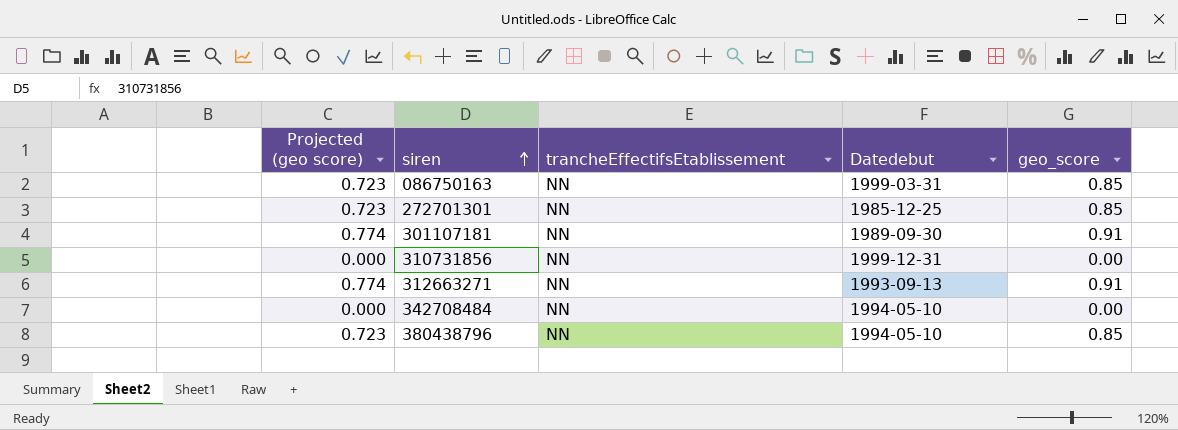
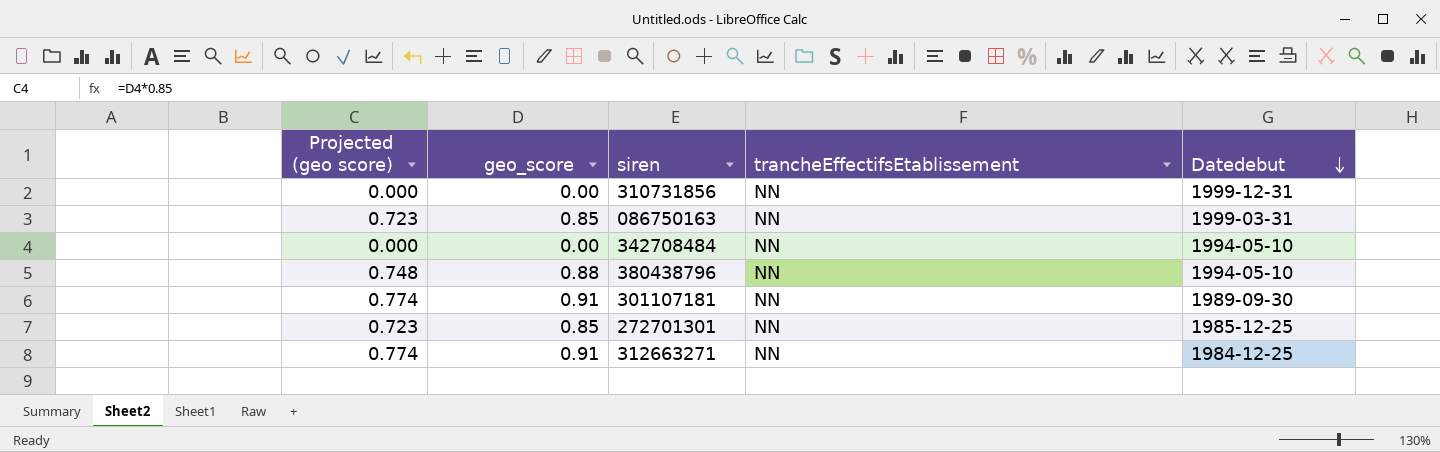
row order: siren ascending -> Datedebut descending
column geo_score | position: 5 -> 2
380438796 | Projected (geo score): 0.723 -> 0.748
380438796 | geo_score: 0.85 -> 0.88
312663271 | Datedebut: 1993-09-13 -> 1984-12-25

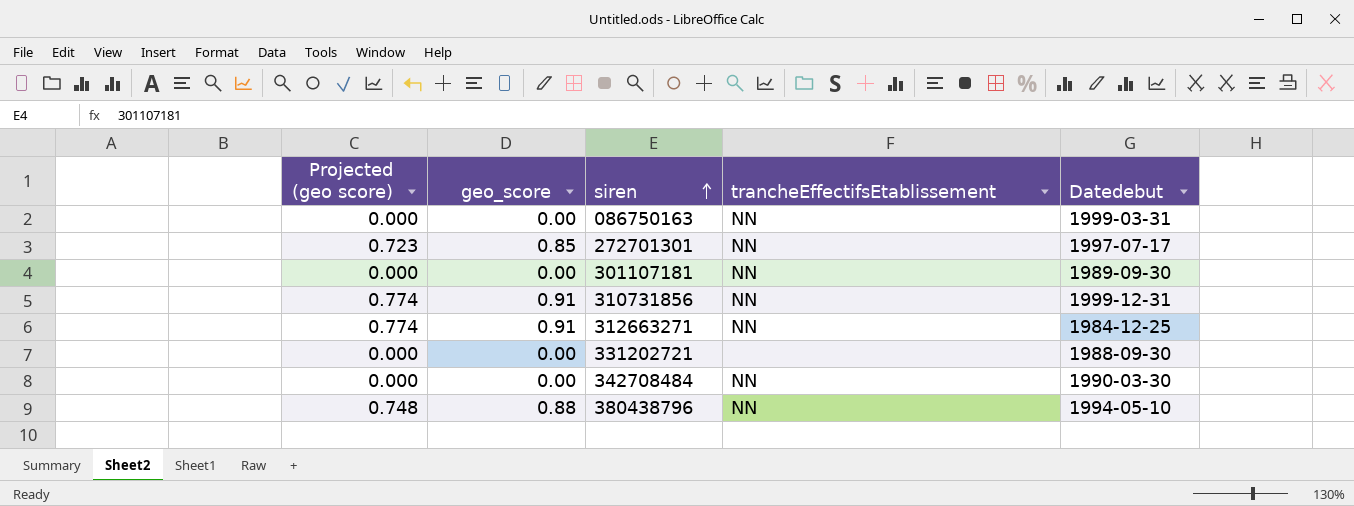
row order: Datedebut descending -> siren ascending
086750163 | Projected (geo score): 0.723 -> 0.000
086750163 | geo_score: 0.85 -> 0.00
272701301 | Datedebut: 1985-12-25 -> 1997-07-17
301107181 | Projected (geo score): 0.774 -> 0.000
301107181 | geo_score: 0.91 -> 0.00
310731856 | Projected (geo score): 0.000 -> 0.774
310731856 | geo_score: 0.00 -> 0.91
row 331202721: none -> 0.000 | 0.00 | none | 1988-09-30
342708484 | Datedebut: 1994-05-10 -> 1990-03-30

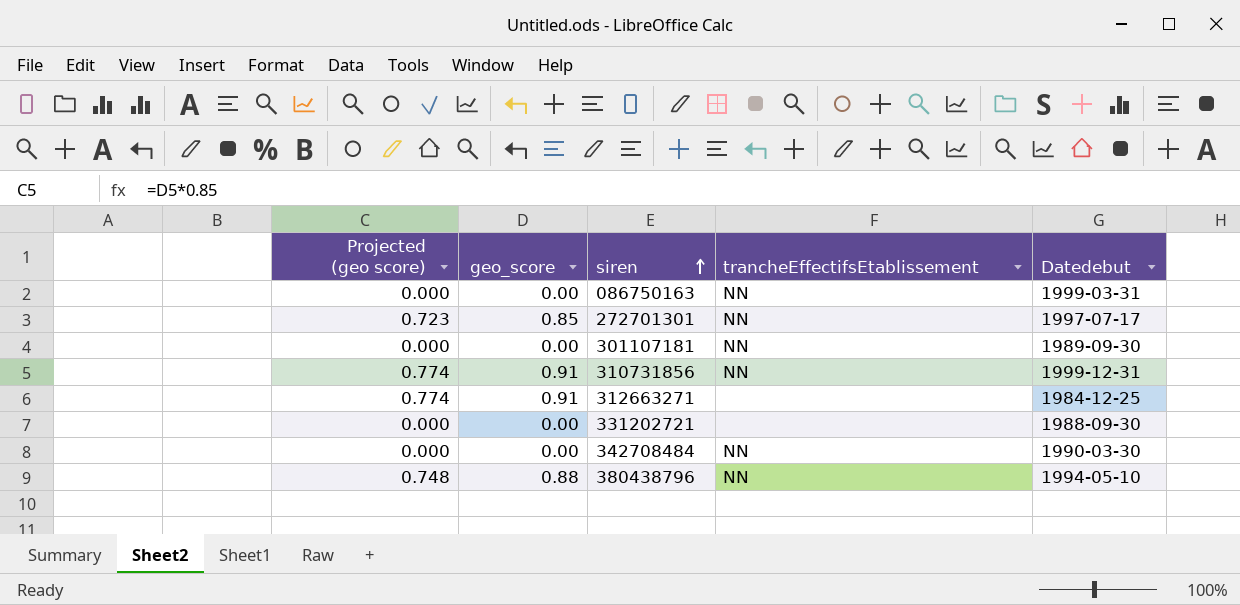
312663271 | trancheEffectifsEtablissement: NN -> none

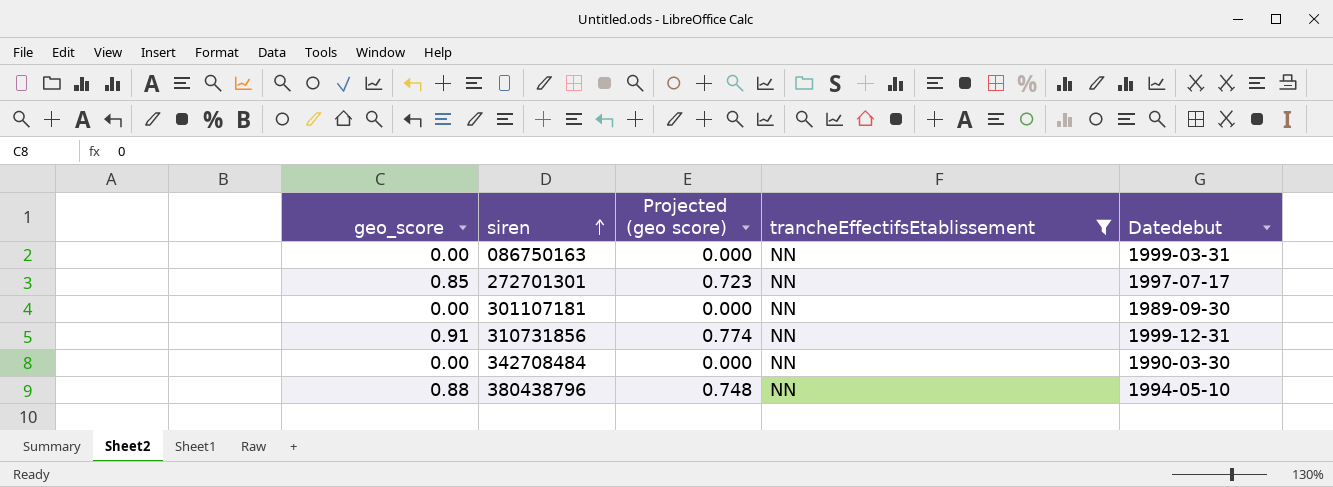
filter: none -> trancheEffectifsEtablissement = NN
column Projected (geo score) | position: 1 -> 3

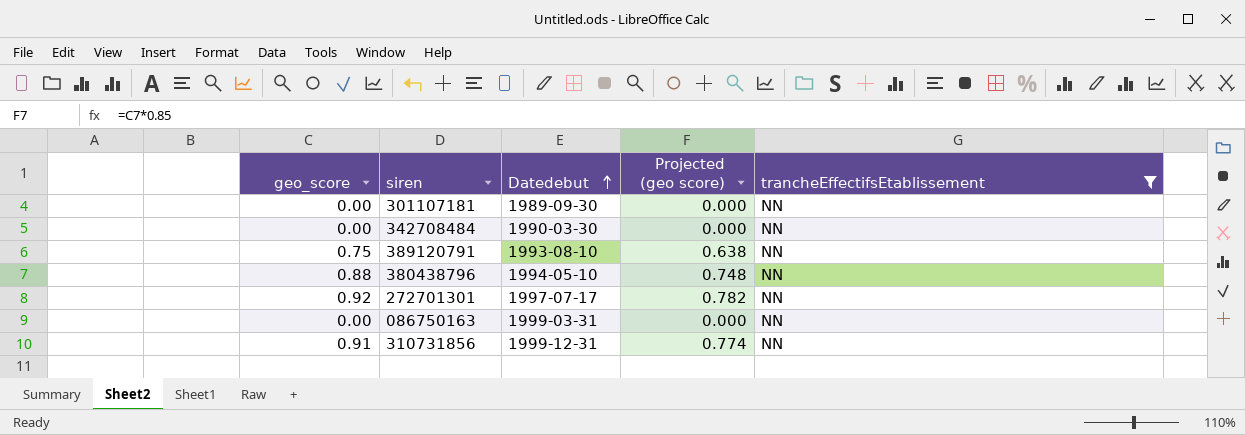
row order: siren ascending -> Datedebut ascending
column Datedebut | position: 5 -> 3
row 389120791: none -> 0.75 | 1993-08-10 | 0.638 | NN
272701301 | geo_score: 0.85 -> 0.92
272701301 | Projected (geo score): 0.723 -> 0.782

